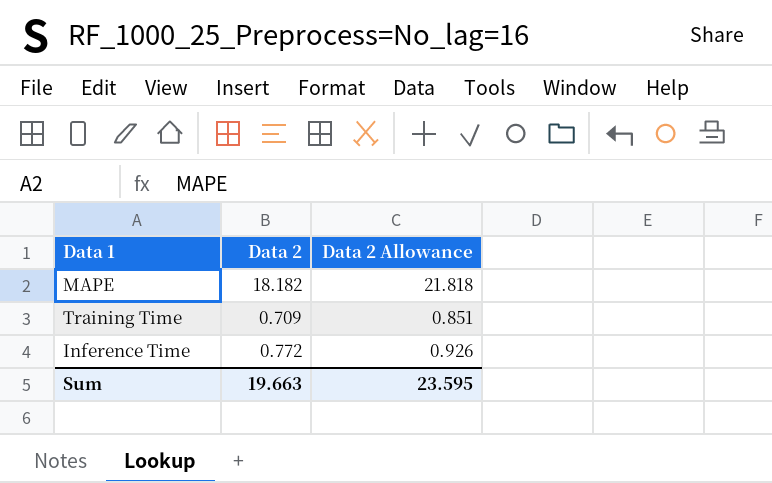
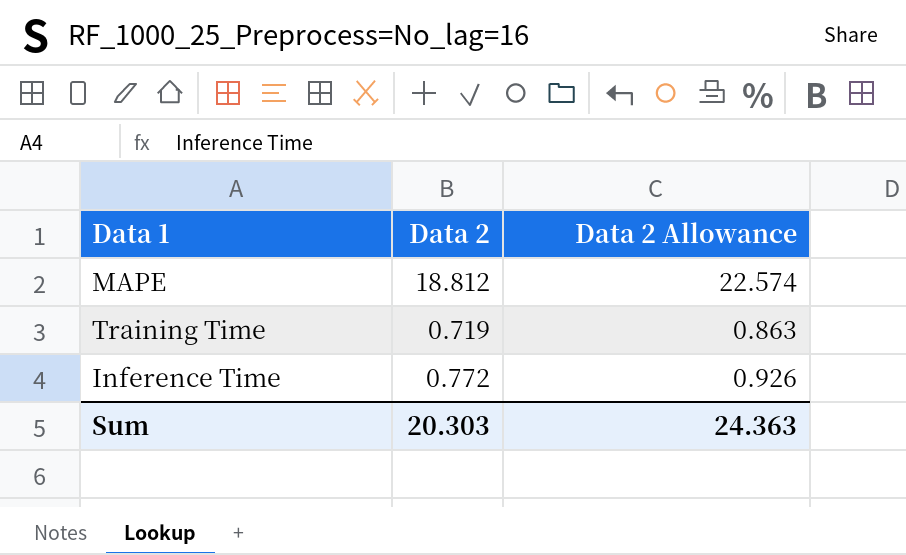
MAPE | Data 2: 18.182 -> 18.812
MAPE | Data 2 Allowance: 21.818 -> 22.574
Training Time | Data 2: 0.709 -> 0.719
Training Time | Data 2 Allowance: 0.851 -> 0.863
Sum | Data 2: 19.663 -> 20.303
Sum | Data 2 Allowance: 23.595 -> 24.363

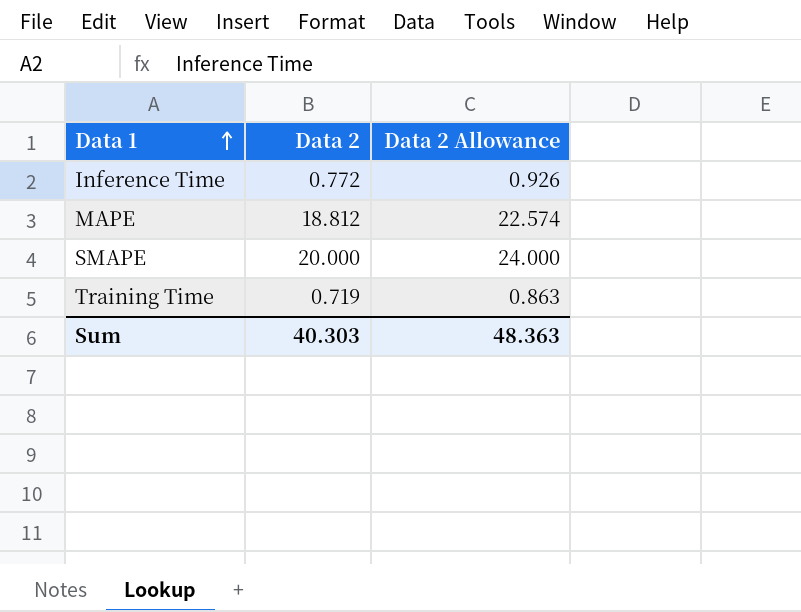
row order: none -> Data 1 ascending
row SMAPE: none -> 20.000 | 24.000
Sum | Data 2: 20.303 -> 40.303
Sum | Data 2 Allowance: 24.363 -> 48.363

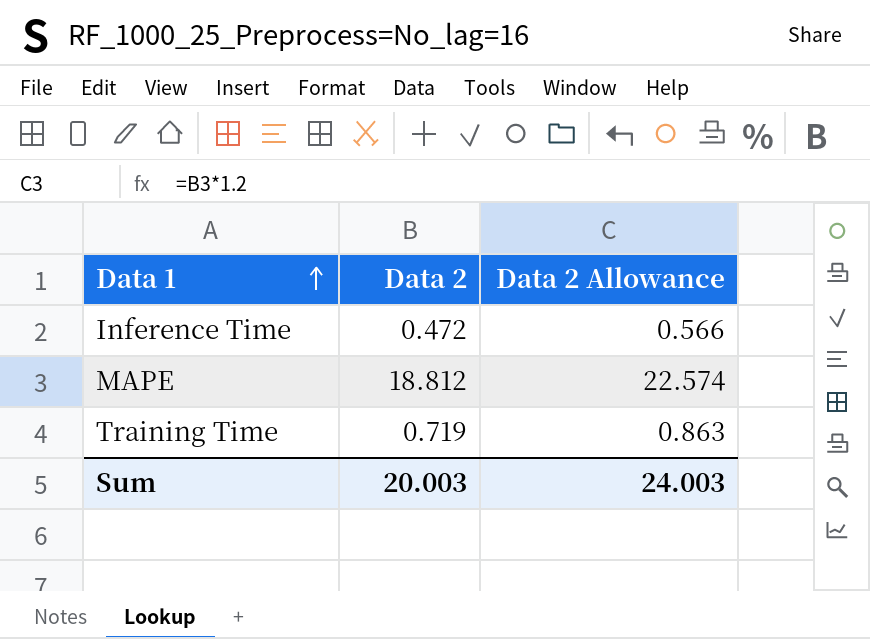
row SMAPE: 20.000 | 24.000 -> none
Inference Time | Data 2: 0.772 -> 0.472
Inference Time | Data 2 Allowance: 0.926 -> 0.566
Sum | Data 2: 40.303 -> 20.003
Sum | Data 2 Allowance: 48.363 -> 24.003

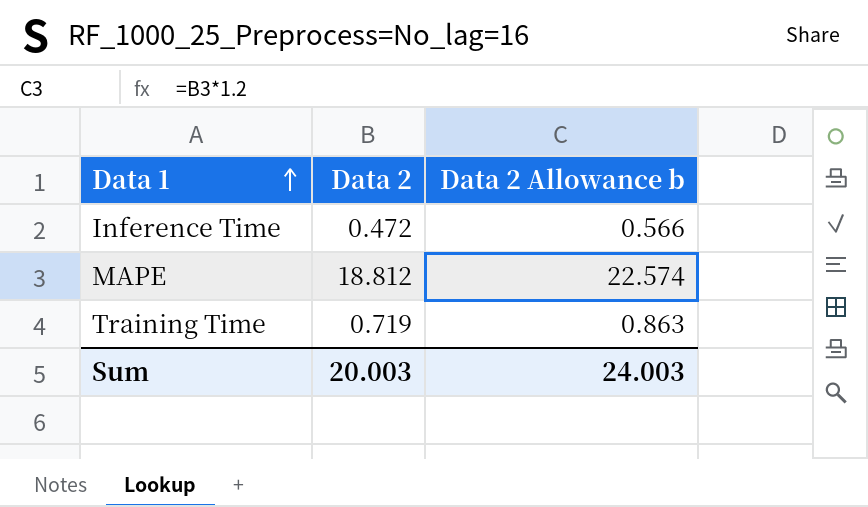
column name: Data 2 Allowance -> Data 2 Allowance b

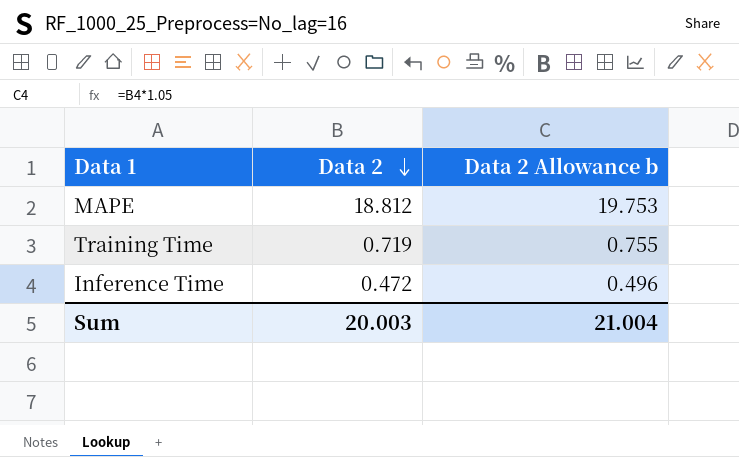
row order: Data 1 ascending -> Data 2 descending
column Data 2 Allowance b | formula: [Data 2] * 1.2 -> [Data 2] * 1.05
Sum | Data 2 Allowance b: 24.003 -> 21.004

